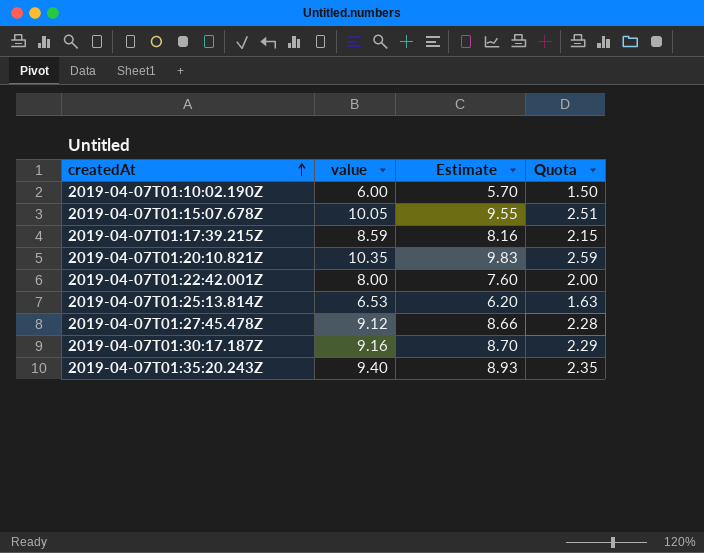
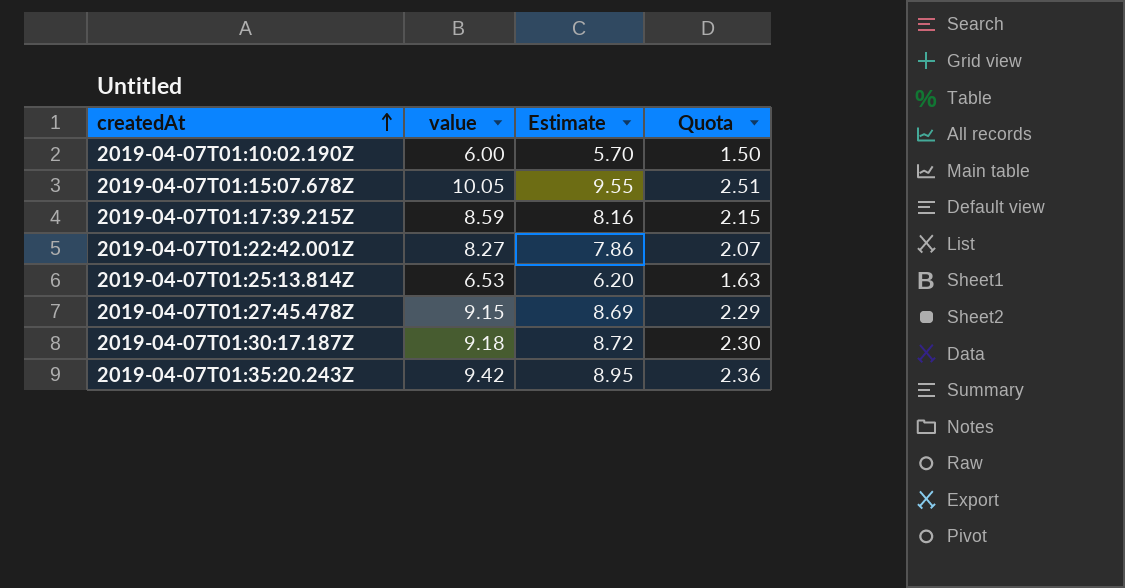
row 2019-04-07T01:20:10.821Z: 10.35 | 9.83 | 2.59 -> none
2019-04-07T01:22:42.001Z | value: 8.00 -> 8.27
2019-04-07T01:22:42.001Z | Estimate: 7.60 -> 7.86
2019-04-07T01:22:42.001Z | Quota: 2.00 -> 2.07
2019-04-07T01:27:45.478Z | value: 9.12 -> 9.15
2019-04-07T01:27:45.478Z | Estimate: 8.66 -> 8.69
2019-04-07T01:27:45.478Z | Quota: 2.28 -> 2.29
2019-04-07T01:30:17.187Z | value: 9.16 -> 9.18
2019-04-07T01:30:17.187Z | Estimate: 8.70 -> 8.72
2019-04-07T01:30:17.187Z | Quota: 2.29 -> 2.30
2019-04-07T01:35:20.243Z | value: 9.40 -> 9.42
2019-04-07T01:35:20.243Z | Estimate: 8.93 -> 8.95
2019-04-07T01:35:20.243Z | Quota: 2.35 -> 2.36

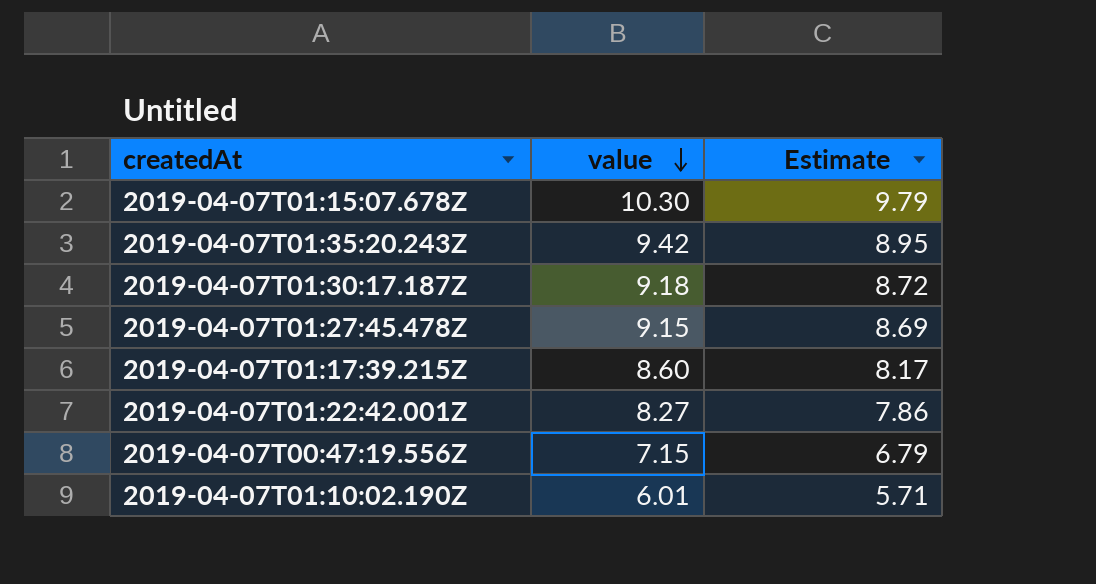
row order: createdAt ascending -> value descending
column Quota | formula: [value] * 0.25 -> none
row 2019-04-07T01:25:13.814Z: 6.53 | 6.20 | 1.63 -> none
2019-04-07T01:15:07.678Z | value: 10.05 -> 10.30
2019-04-07T01:15:07.678Z | Estimate: 9.55 -> 9.79
2019-04-07T01:17:39.215Z | value: 8.59 -> 8.60
2019-04-07T01:17:39.215Z | Estimate: 8.16 -> 8.17
row 2019-04-07T00:47:19.556Z: none -> 7.15 | 6.79
2019-04-07T01:10:02.190Z | value: 6.00 -> 6.01
2019-04-07T01:10:02.190Z | Estimate: 5.70 -> 5.71

